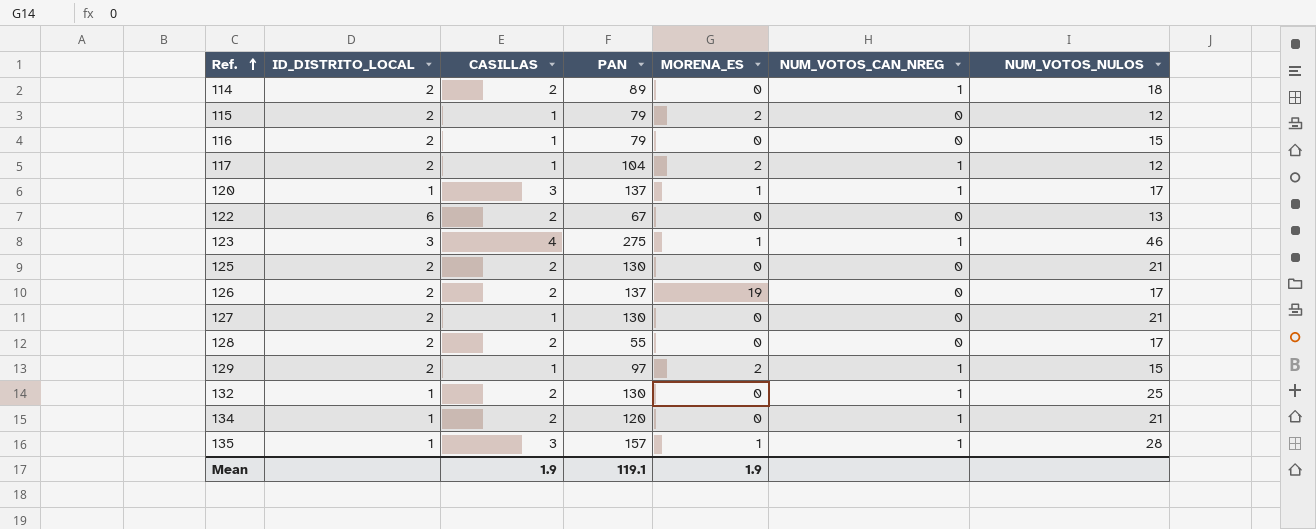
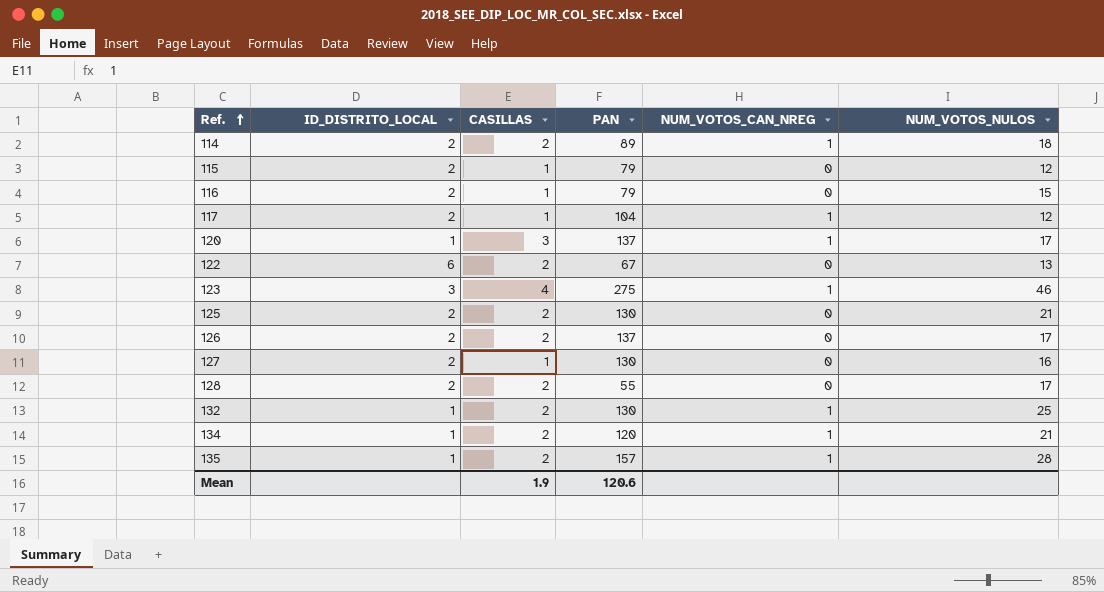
column MORENA_ES | position: 5 -> none
row 129: 2 | 1 | 97 | 2 | 1 | 15 -> none
127 | NUM_VOTOS_NULOS: 21 -> 16
135 | CASILLAS: 3 -> 2
Mean | PAN: 119.1 -> 120.6

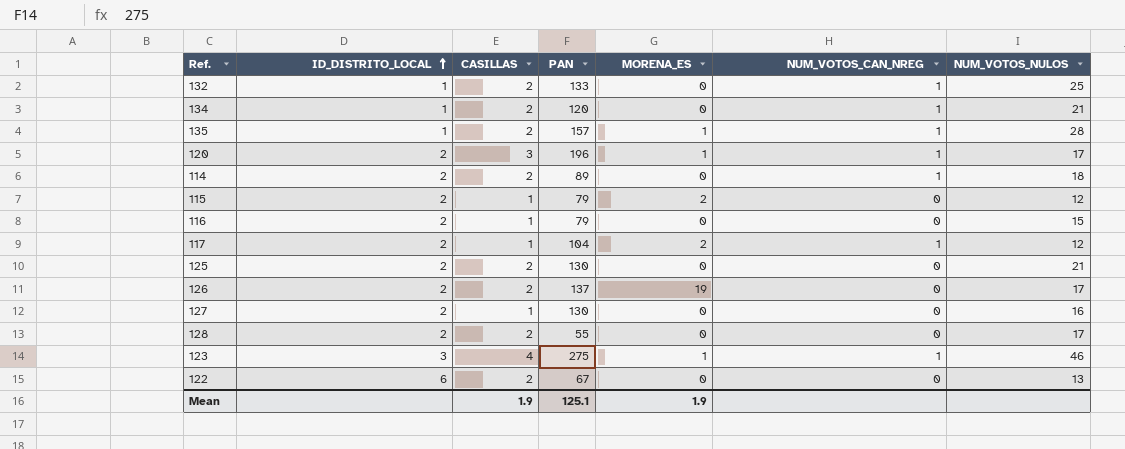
row order: Ref. ascending -> ID_DISTRITO_LOCAL ascending
column MORENA_ES | position: none -> 5
132 | PAN: 130 -> 133
120 | ID_DISTRITO_LOCAL: 1 -> 2
120 | PAN: 137 -> 196
Mean | PAN: 120.6 -> 125.1

